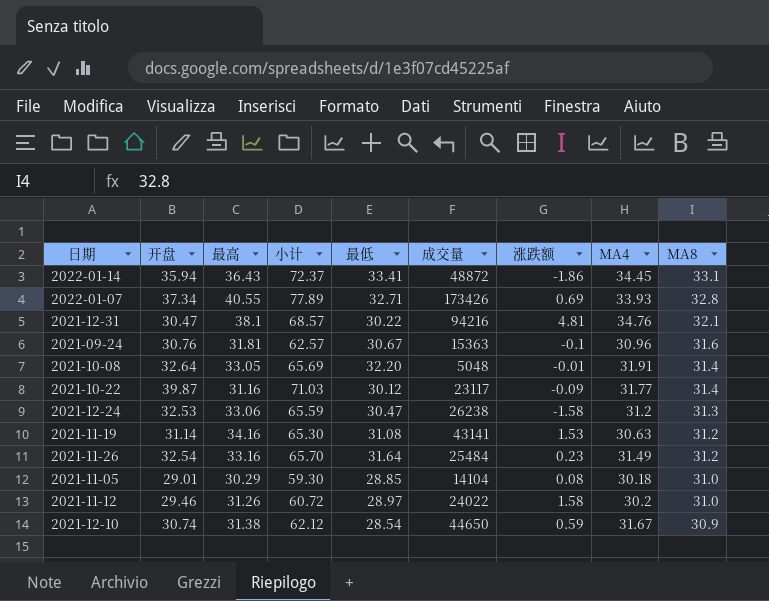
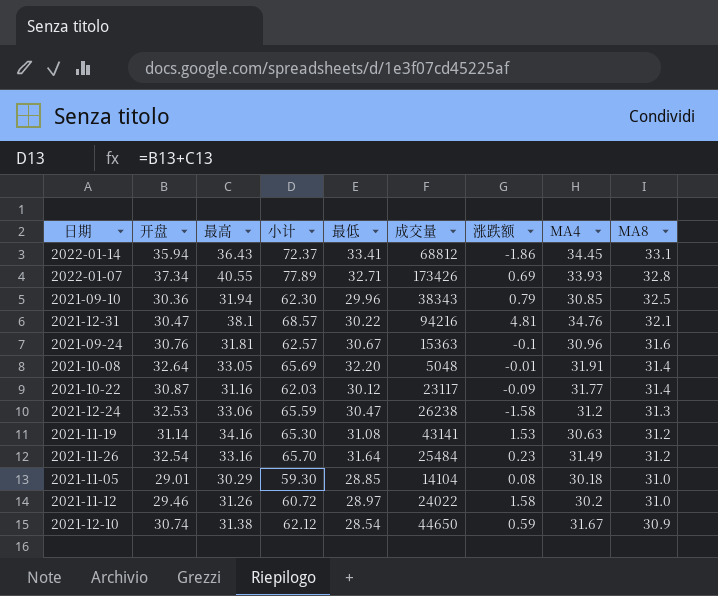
2022-01-14 | 成交量: 48872 -> 68812
row 2021-09-10: none -> 30.36 | 31.94 | 62.30 | 29.96 | 38343 | 0.79 | 30.85 | 32.5
2021-10-22 | 开盘: 39.87 -> 30.87
2021-10-22 | 小计: 71.03 -> 62.03

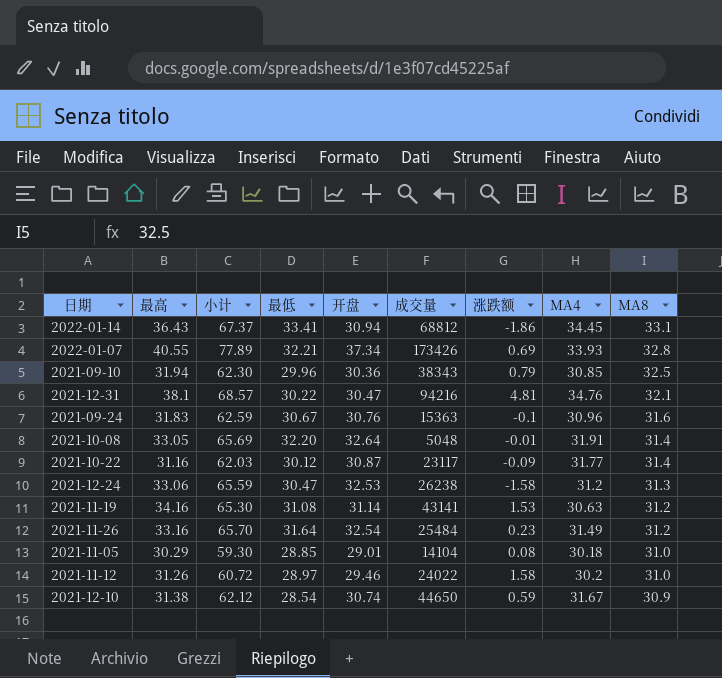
column 开盘 | position: 2 -> 5
2022-01-14 | 小计: 72.37 -> 67.37
2022-01-14 | 开盘: 35.94 -> 30.94
2022-01-07 | 最低: 32.71 -> 32.21
2021-09-24 | 最高: 31.81 -> 31.83
2021-09-24 | 小计: 62.57 -> 62.59

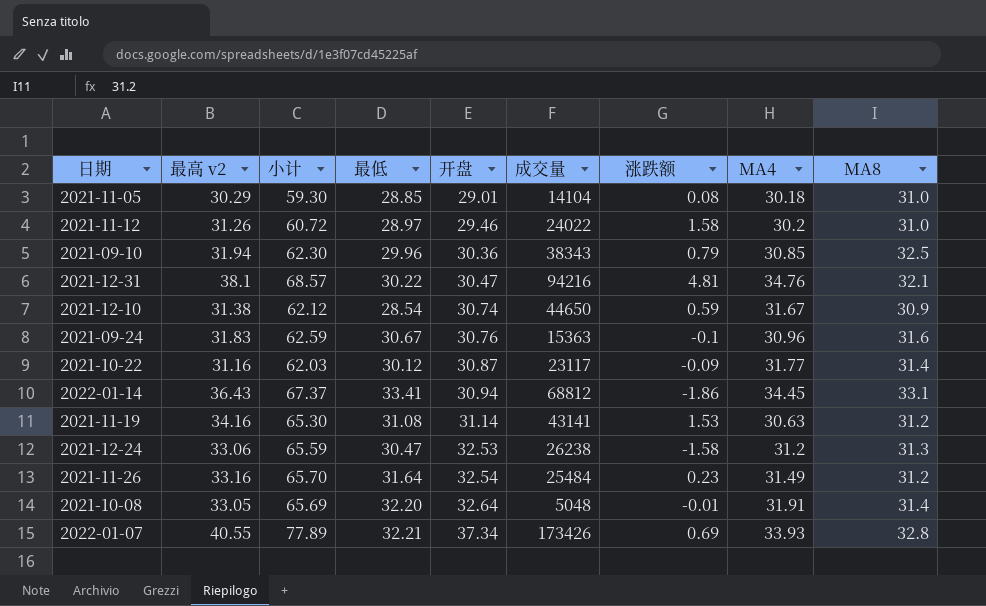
row order: MA8 descending -> 开盘 ascending
column name: 最高 -> 最高 v2

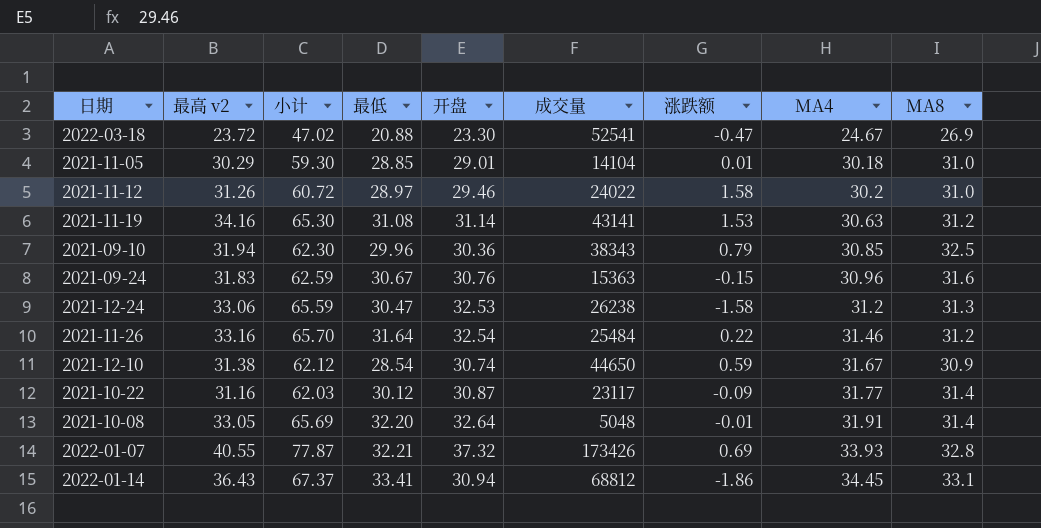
row order: 开盘 ascending -> MA4 ascending
row 2021-12-31: 38.1 | 68.57 | 30.22 | 30.47 | 94216 | 4.81 | 34.76 | 32.1 -> none
row 2022-03-18: none -> 23.72 | 47.02 | 20.88 | 23.30 | 52541 | -0.47 | 24.67 | 26.9
2021-11-05 | 涨跌额: 0.08 -> 0.01
2021-09-24 | 涨跌额: -0.1 -> -0.15
2021-11-26 | 涨跌额: 0.23 -> 0.22
2021-11-26 | MA4: 31.49 -> 31.46
2022-01-07 | 小计: 77.89 -> 77.87
2022-01-07 | 开盘: 37.34 -> 37.32

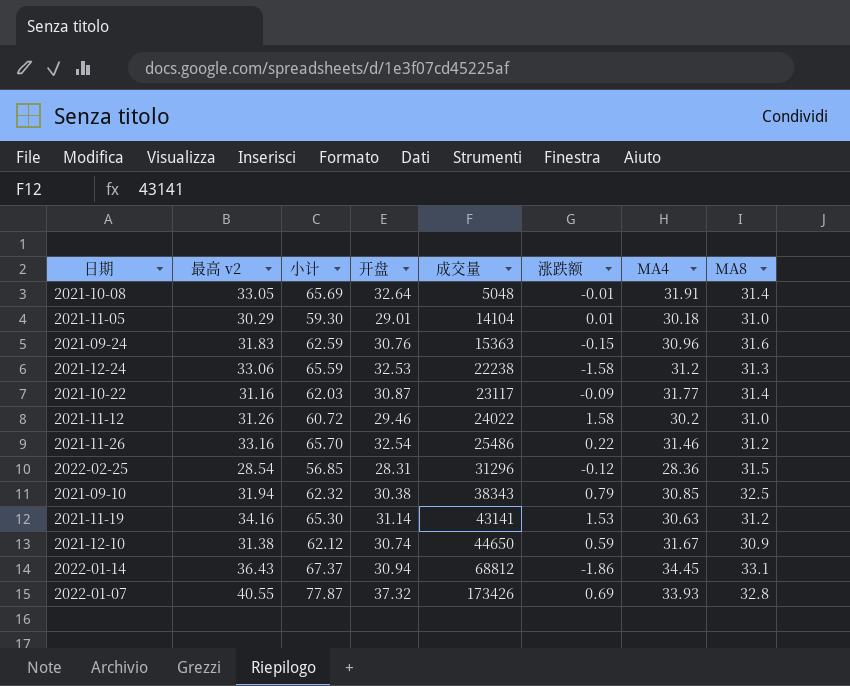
row order: MA4 ascending -> 成交量 ascending
column 最低 | position: 4 -> none
row 2022-03-18: 23.72 | 47.02 | 20.88 | 23.30 | 52541 | -0.47 | 24.67 | 26.9 -> none
2021-12-24 | 成交量: 26238 -> 22238
2021-11-26 | 成交量: 25484 -> 25486
row 2022-02-25: none -> 28.54 | 56.85 | 28.31 | 31296 | -0.12 | 28.36 | 31.5
2021-09-10 | 小计: 62.30 -> 62.32
2021-09-10 | 开盘: 30.36 -> 30.38

